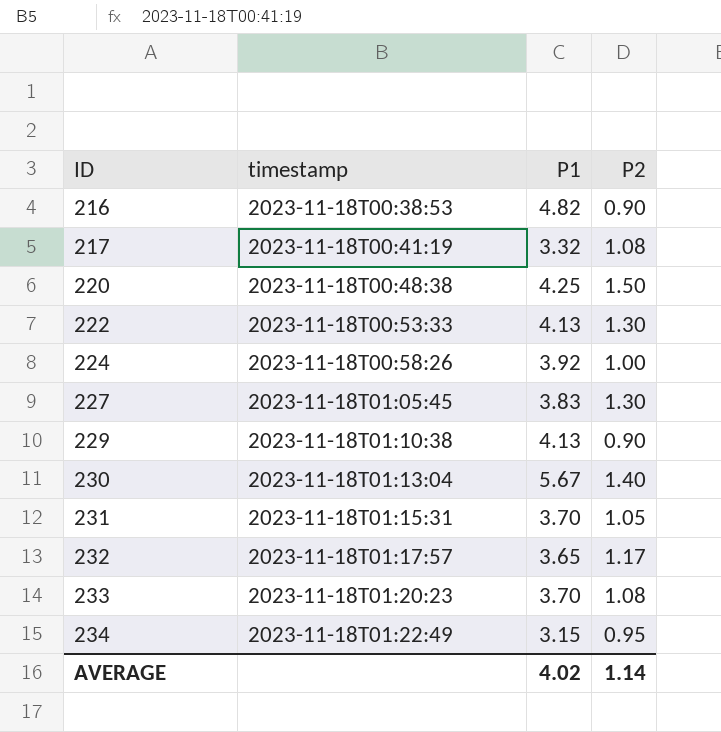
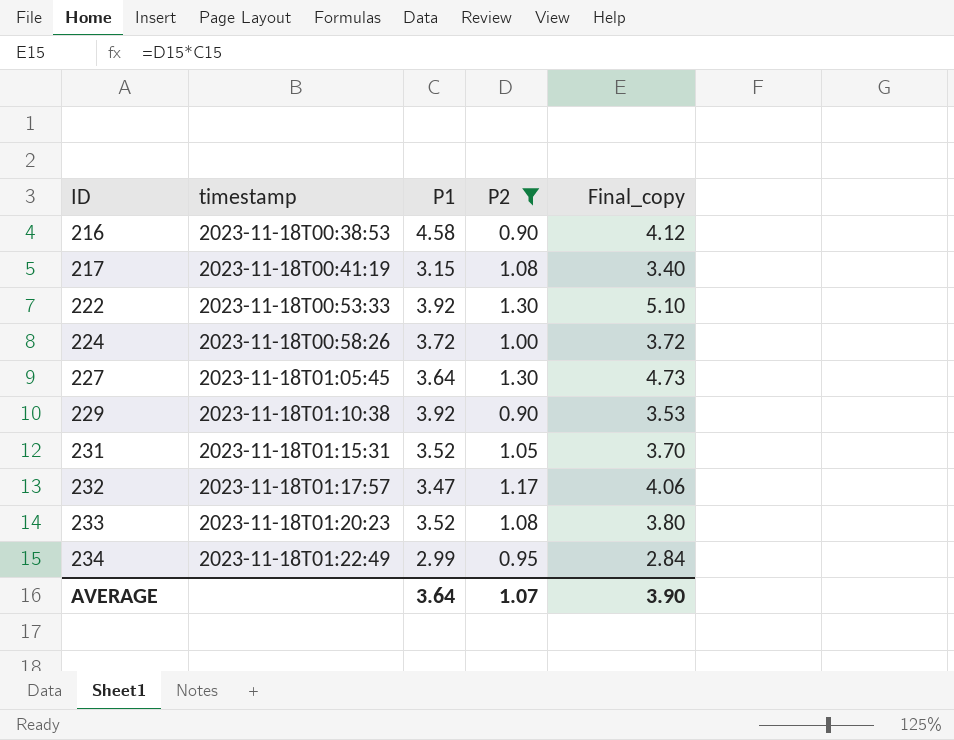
filter: none -> P2 <= 1.30
column Final_copy | formula: none -> [P1] * [P2]
216 | P1: 4.82 -> 4.58
217 | P1: 3.32 -> 3.15
222 | P1: 4.13 -> 3.92
224 | P1: 3.92 -> 3.72
227 | P1: 3.83 -> 3.64
229 | P1: 4.13 -> 3.92
231 | P1: 3.70 -> 3.52
232 | P1: 3.65 -> 3.47
233 | P1: 3.70 -> 3.52
234 | P1: 3.15 -> 2.99
AVERAGE | P1: 4.02 -> 3.64
AVERAGE | P2: 1.14 -> 1.07

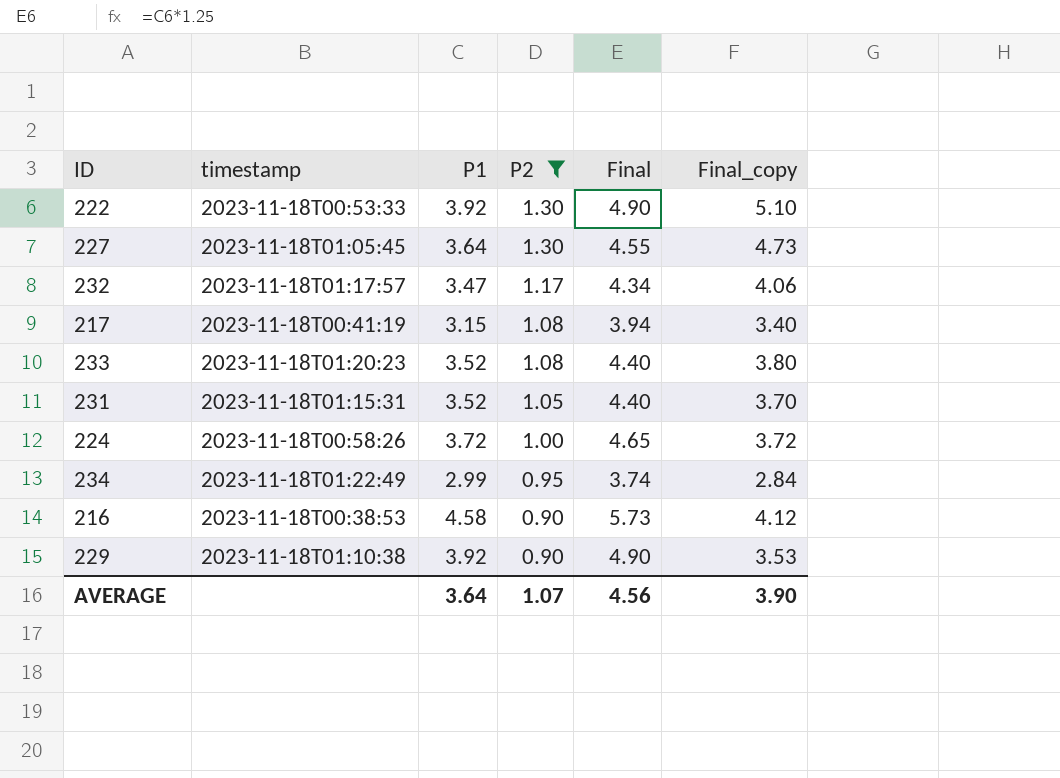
row order: ID ascending -> P2 descending
column Final | formula: none -> [P1] * 1.25

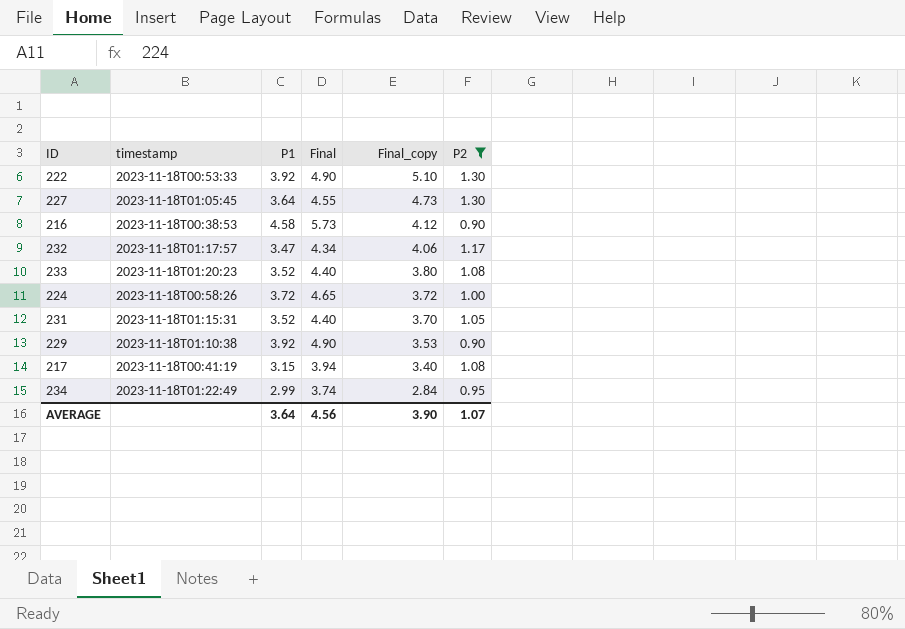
row order: P2 descending -> Final_copy descending
column P2 | position: 4 -> 6

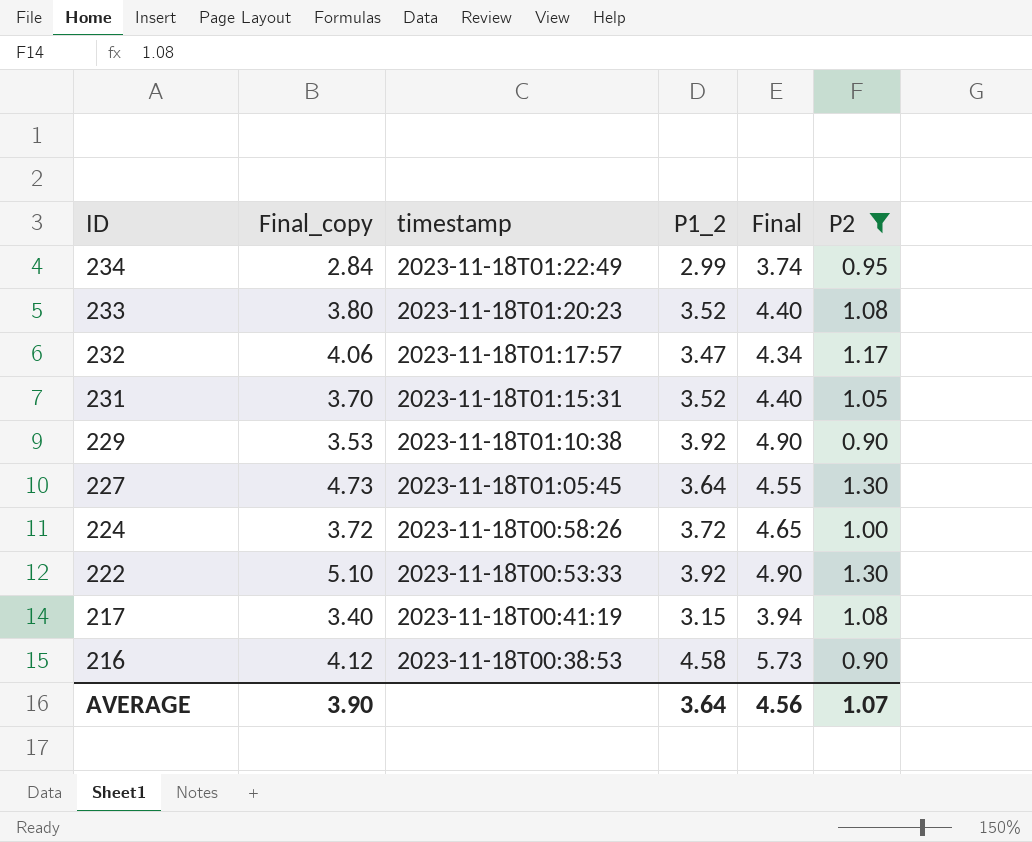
row order: Final_copy descending -> ID descending
column Final_copy | position: 5 -> 2
column name: P1 -> P1_2

